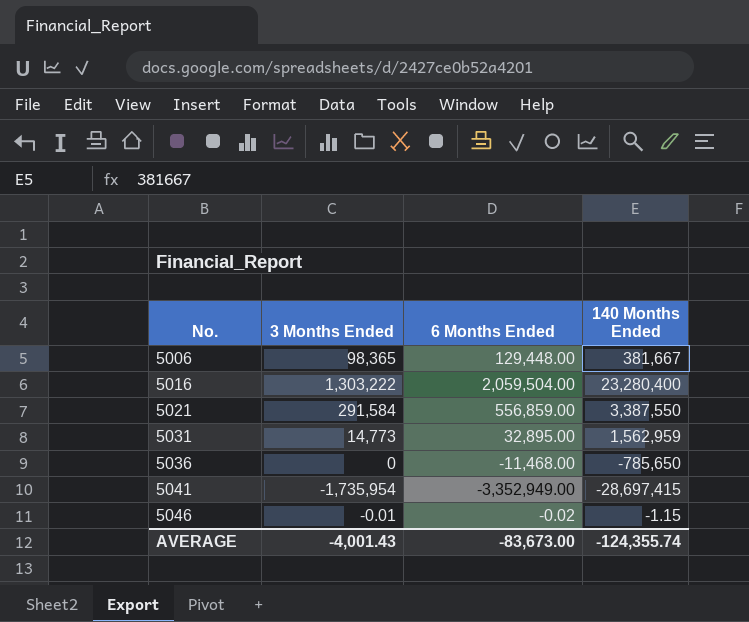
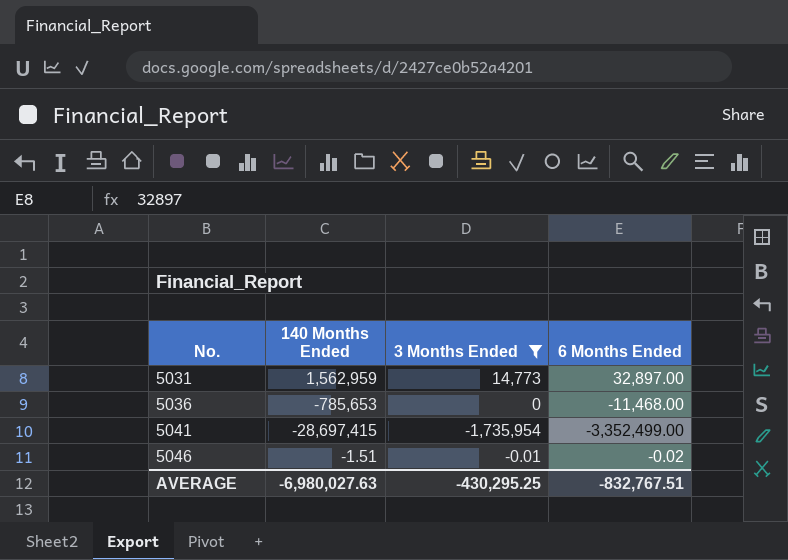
filter: none -> 3 Months Ended <= 14,773
column 140 Months Ended | position: 4 -> 2
5031 | 6 Months Ended: 32,895.00 -> 32,897.00
5036 | 140 Months Ended: -785,650 -> -785,653
5041 | 6 Months Ended: -3,352,949.00 -> -3,352,499.00
5046 | 140 Months Ended: -1.15 -> -1.51
AVERAGE | 140 Months Ended: -124,355.74 -> -6,980,027.63
AVERAGE | 3 Months Ended: -4,001.43 -> -430,295.25
AVERAGE | 6 Months Ended: -83,673.00 -> -832,767.51

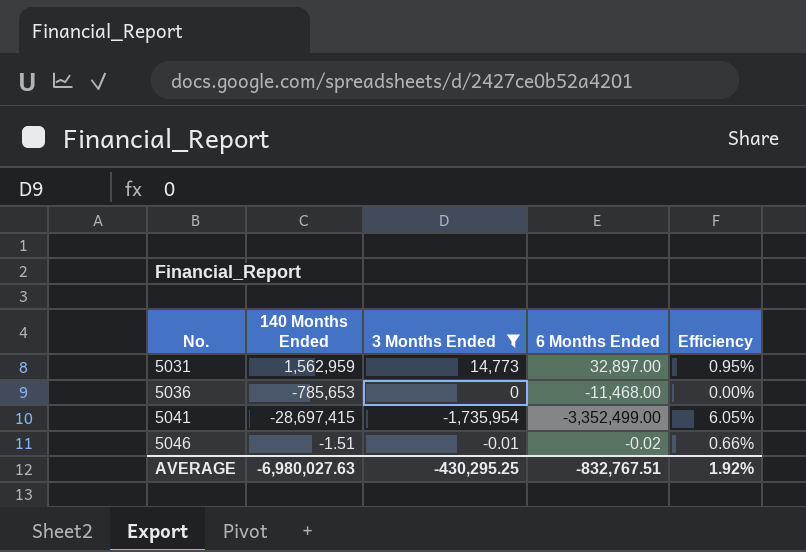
column Efficiency | formula: none -> [3 Months Ended] / [140 Months Ended]

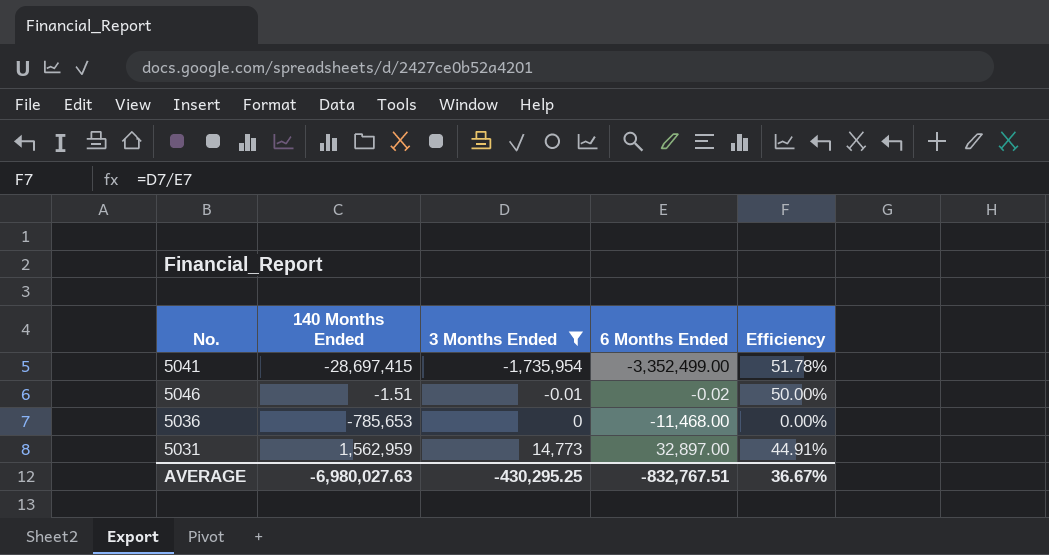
row order: No. ascending -> 3 Months Ended ascending
column Efficiency | formula: [3 Months Ended] / [140 Months Ended] -> [3 Months Ended] / [6 Months Ended]
AVERAGE | Efficiency: 1.92% -> 36.67%

